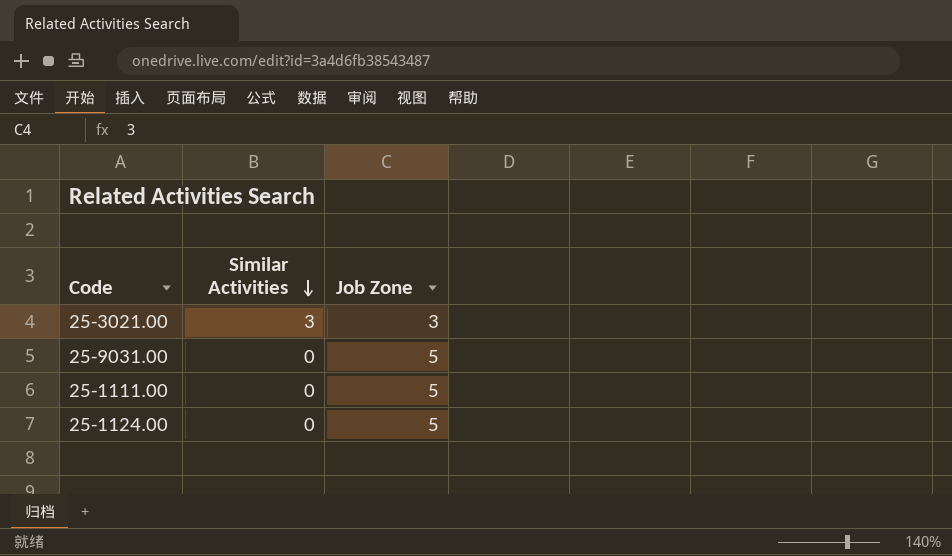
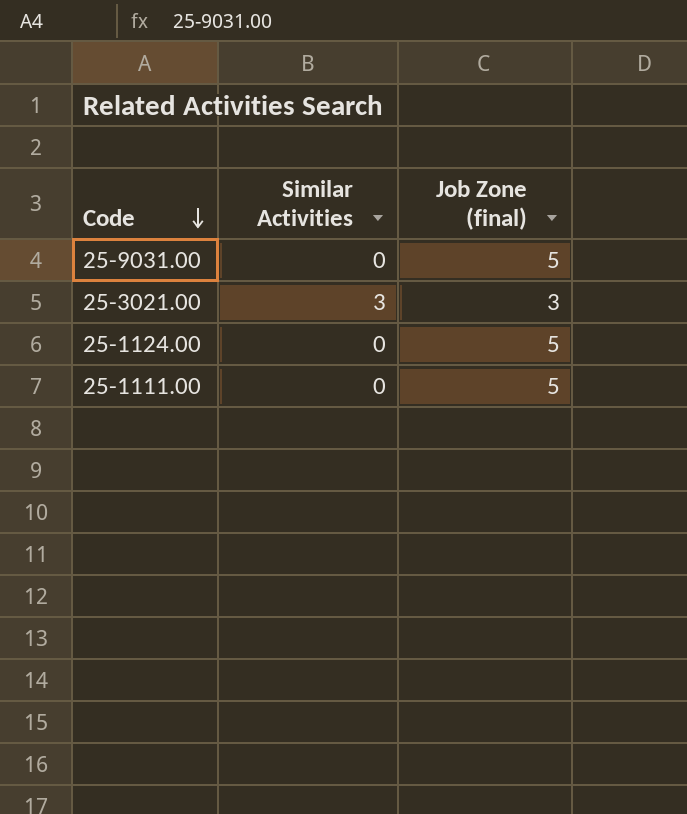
row order: Similar Activities descending -> Code descending
column name: Job Zone -> Job Zone (final)

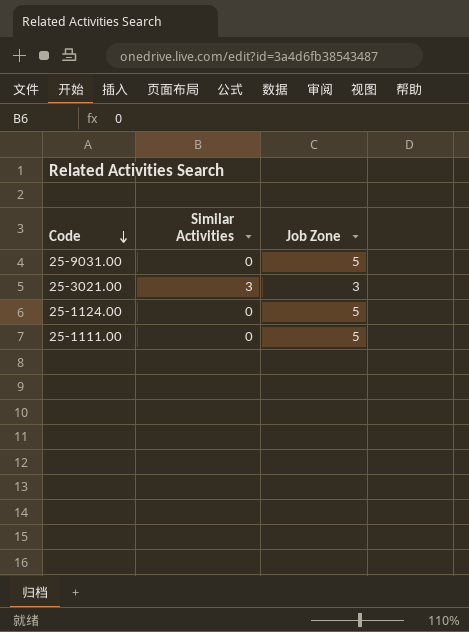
column name: Job Zone (final) -> Job Zone

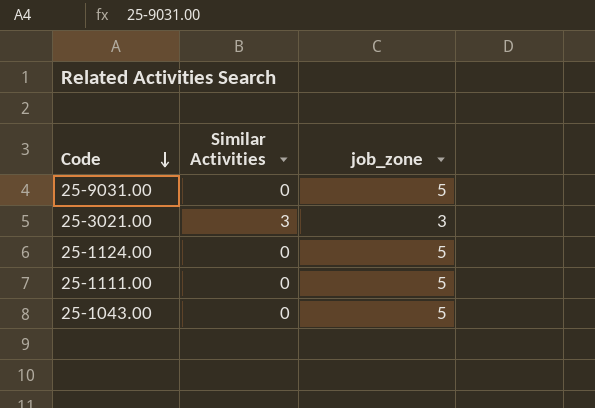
column name: Job Zone -> job_zone
row 25-1043.00: none -> 0 | 5

